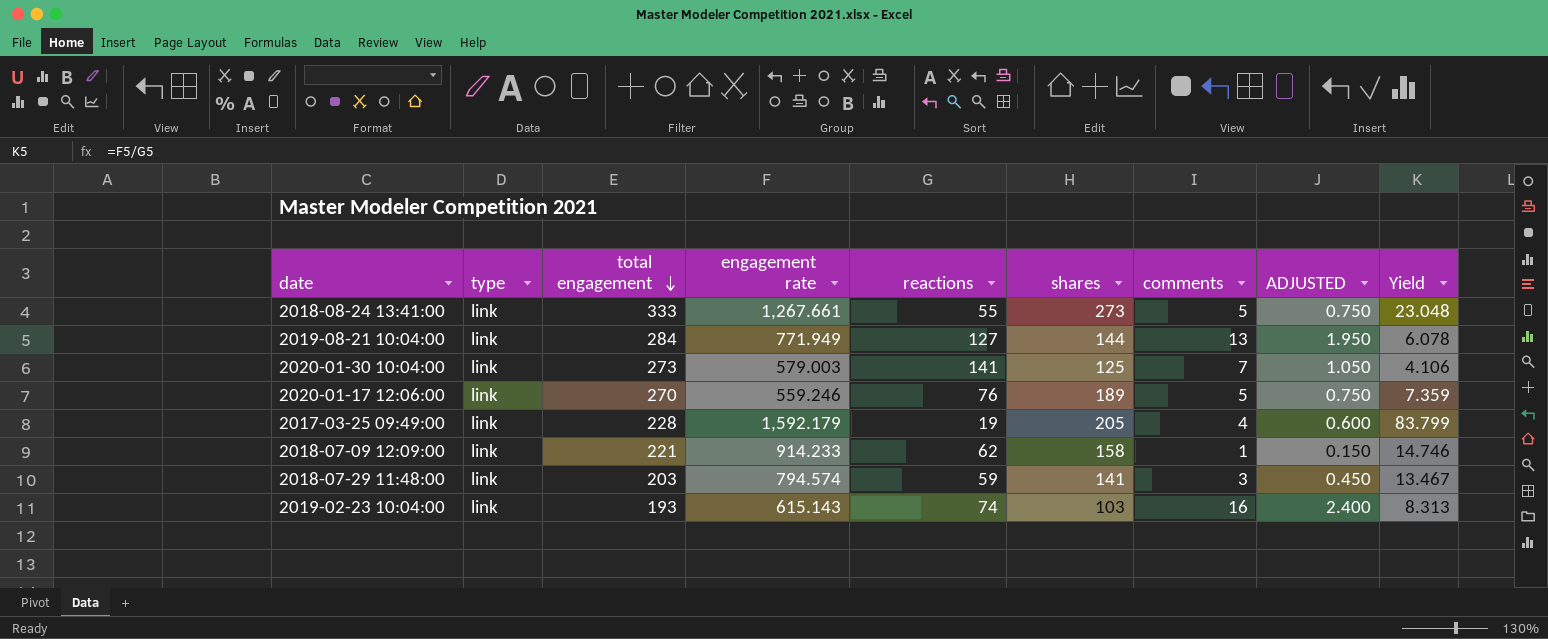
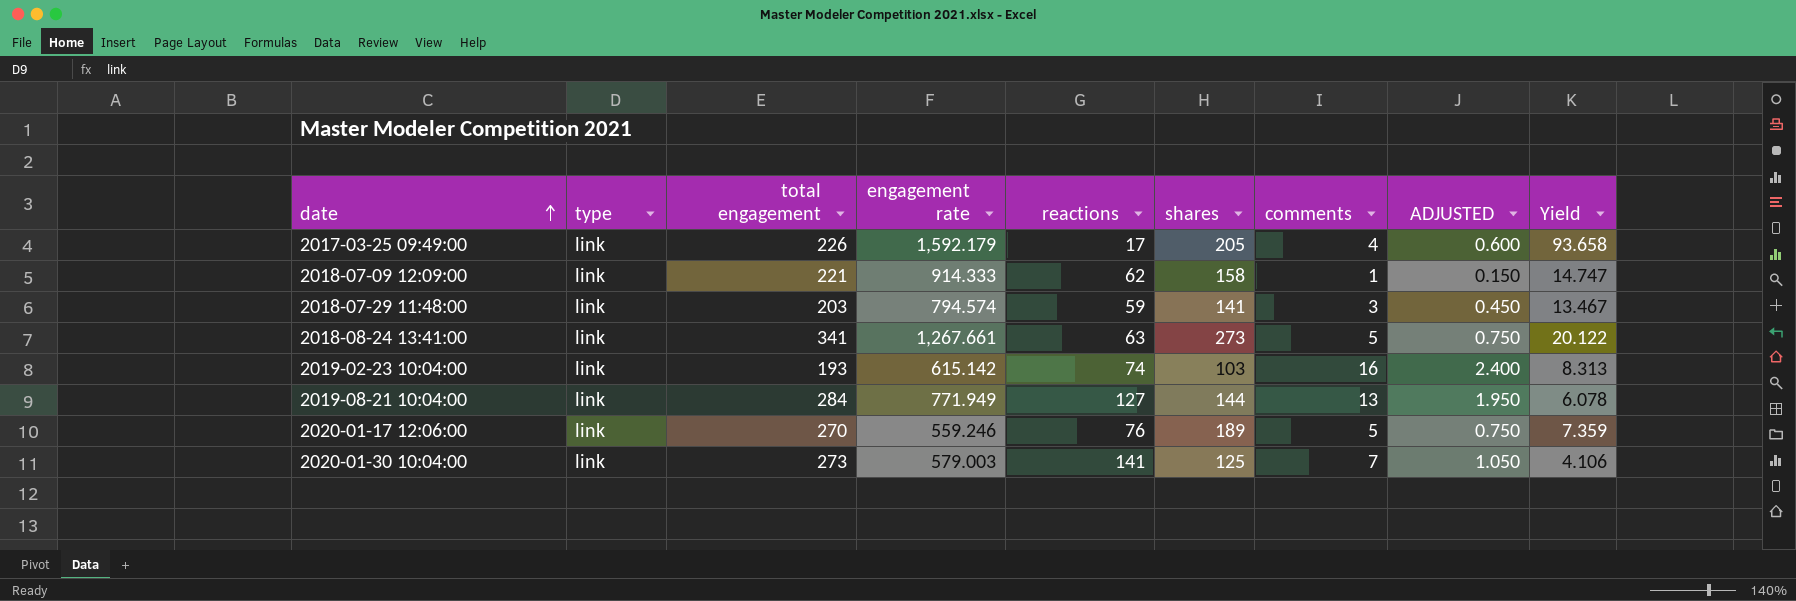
row order: total engagement descending -> date ascending
2017-03-25 09:49:00 | total engagement: 228 -> 226
2017-03-25 09:49:00 | reactions: 19 -> 17
2017-03-25 09:49:00 | Yield: 83.799 -> 93.658
2018-07-09 12:09:00 | engagement rate: 914.233 -> 914.333
2018-07-09 12:09:00 | Yield: 14.746 -> 14.747
2018-08-24 13:41:00 | total engagement: 333 -> 341
2018-08-24 13:41:00 | reactions: 55 -> 63
2018-08-24 13:41:00 | Yield: 23.048 -> 20.122
2019-02-23 10:04:00 | engagement rate: 615.143 -> 615.142

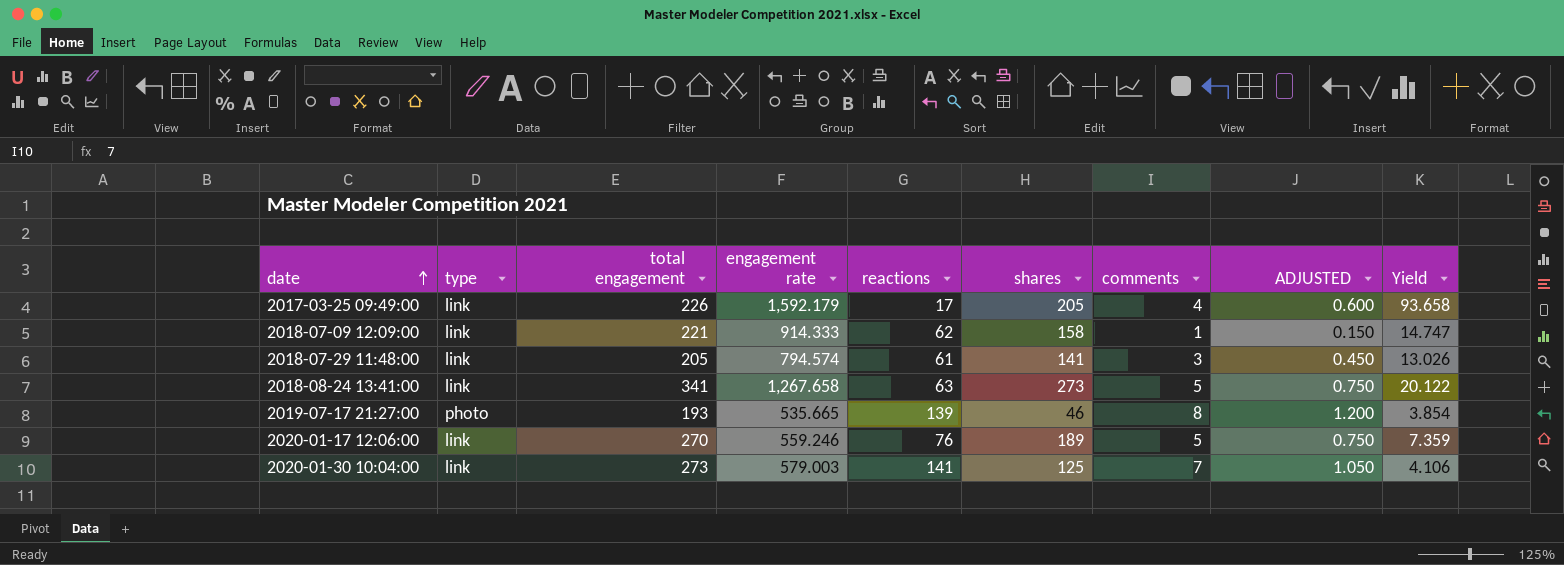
row 2019-02-23 10:04:00: link | 193 | 615.142 | 74 | 103 | 16 | 2.400 | 8.313 -> none
row 2019-08-21 10:04:00: link | 284 | 771.949 | 127 | 144 | 13 | 1.950 | 6.078 -> none
2018-07-29 11:48:00 | total engagement: 203 -> 205
2018-07-29 11:48:00 | reactions: 59 -> 61
2018-07-29 11:48:00 | Yield: 13.467 -> 13.026
2018-08-24 13:41:00 | engagement rate: 1,267.661 -> 1,267.658
row 2019-07-17 21:27:00: none -> photo | 193 | 535.665 | 139 | 46 | 8 | 1.200 | 3.854

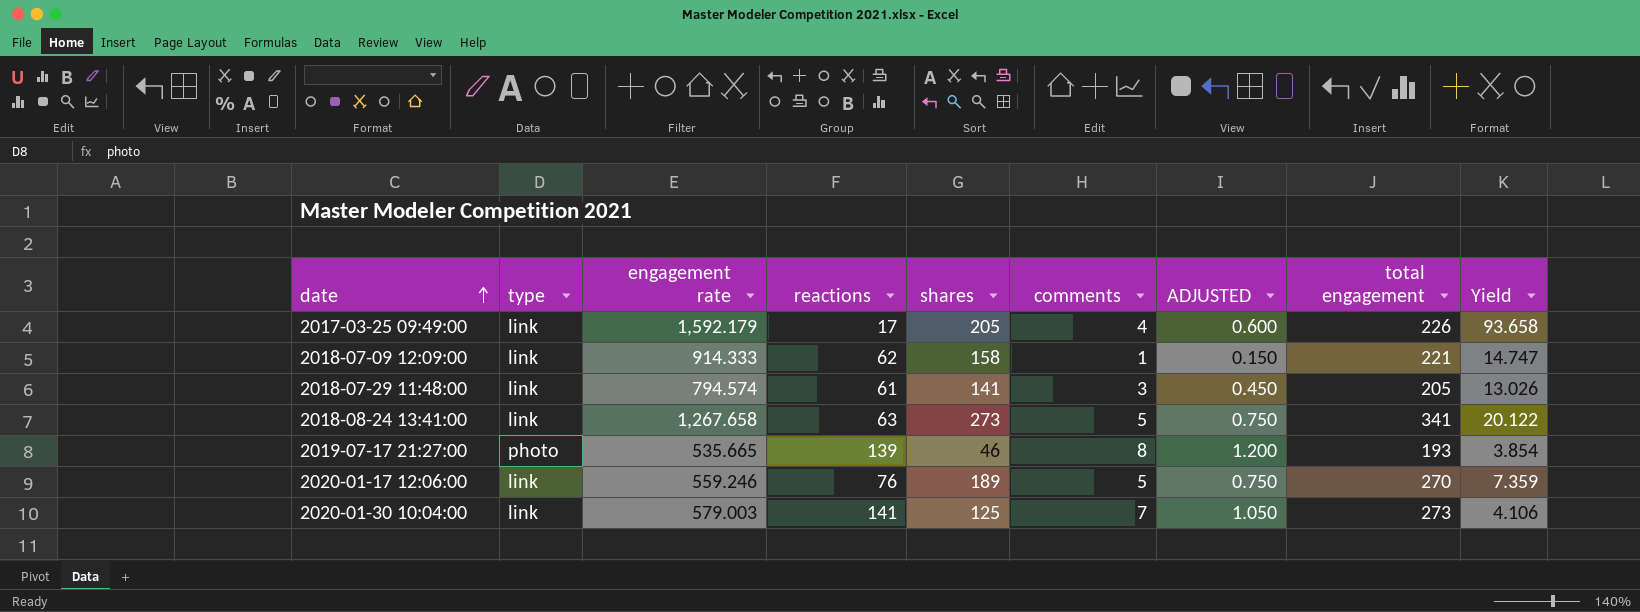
column total engagement | position: 3 -> 8

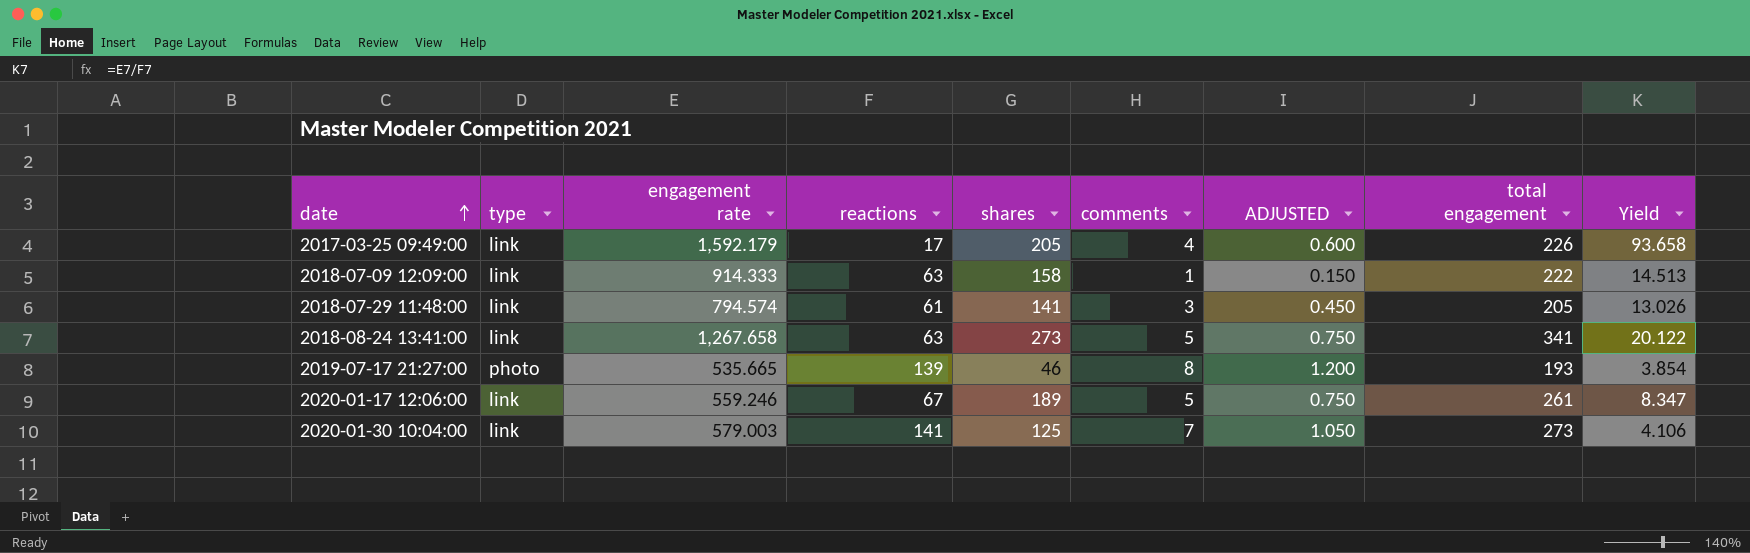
2018-07-09 12:09:00 | reactions: 62 -> 63
2018-07-09 12:09:00 | total engagement: 221 -> 222
2018-07-09 12:09:00 | Yield: 14.747 -> 14.513
2020-01-17 12:06:00 | reactions: 76 -> 67
2020-01-17 12:06:00 | total engagement: 270 -> 261
2020-01-17 12:06:00 | Yield: 7.359 -> 8.347

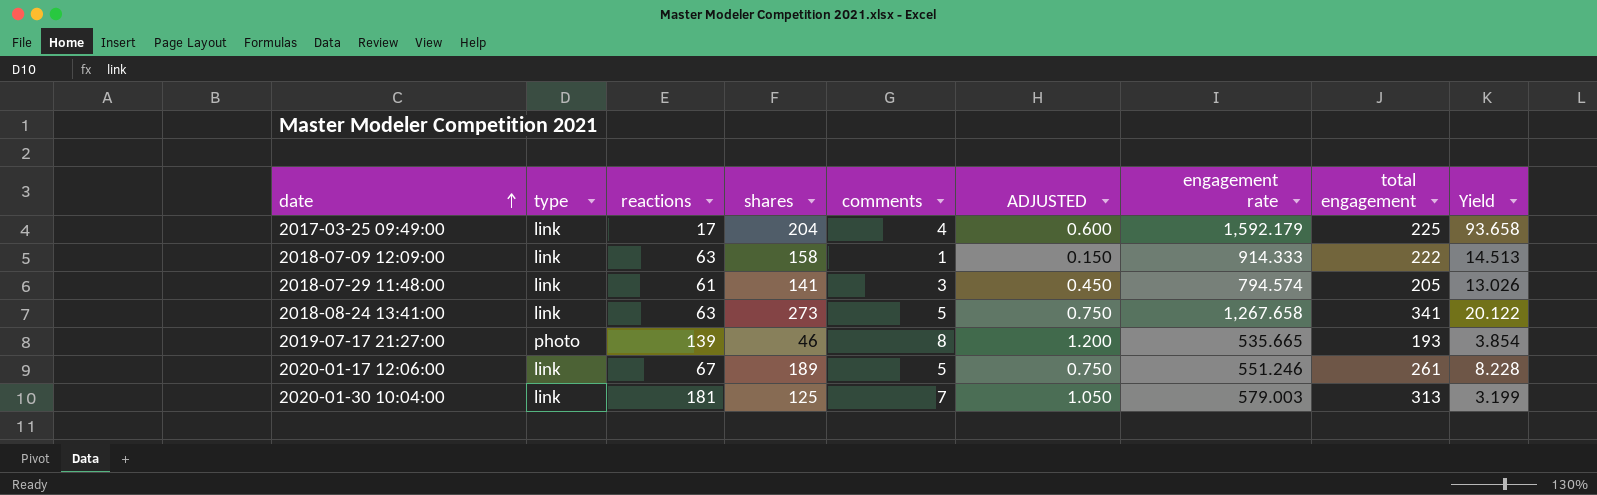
column engagement rate | position: 3 -> 7
2017-03-25 09:49:00 | shares: 205 -> 204
2017-03-25 09:49:00 | total engagement: 226 -> 225
2020-01-17 12:06:00 | engagement rate: 559.246 -> 551.246
2020-01-17 12:06:00 | Yield: 8.347 -> 8.228
2020-01-30 10:04:00 | reactions: 141 -> 181
2020-01-30 10:04:00 | total engagement: 273 -> 313
2020-01-30 10:04:00 | Yield: 4.106 -> 3.199

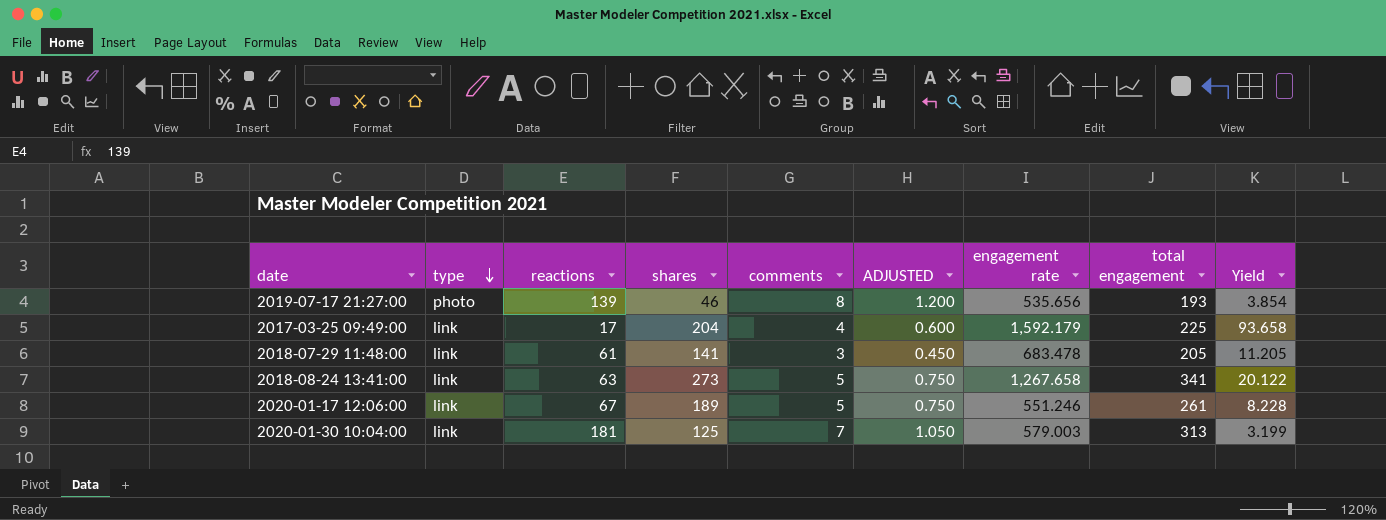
row order: date ascending -> type descending
row 2018-07-09 12:09:00: link | 63 | 158 | 1 | 0.150 | 914.333 | 222 | 14.513 -> none
2019-07-17 21:27:00 | engagement rate: 535.665 -> 535.656
2018-07-29 11:48:00 | engagement rate: 794.574 -> 683.478
2018-07-29 11:48:00 | Yield: 13.026 -> 11.205

